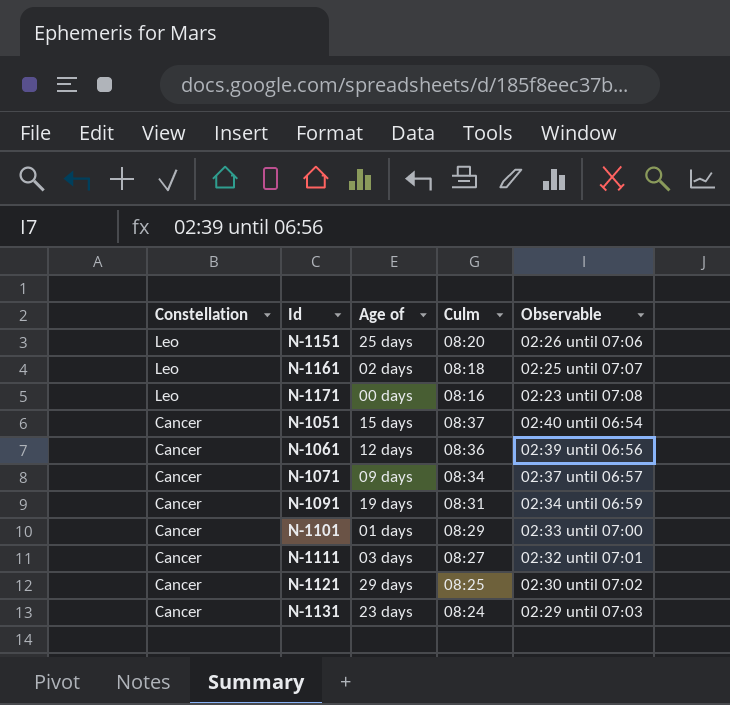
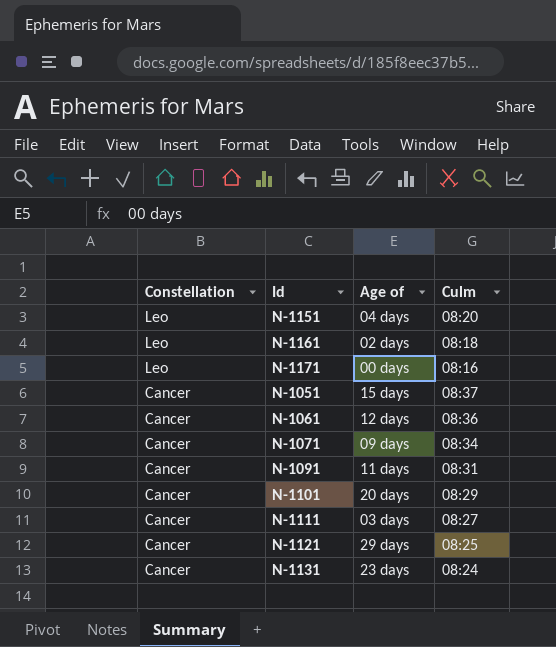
column Observable | position: 5 -> none
N-1151 | Age of: 25 days -> 04 days
N-1091 | Age of: 19 days -> 11 days
N-1101 | Age of: 01 days -> 20 days

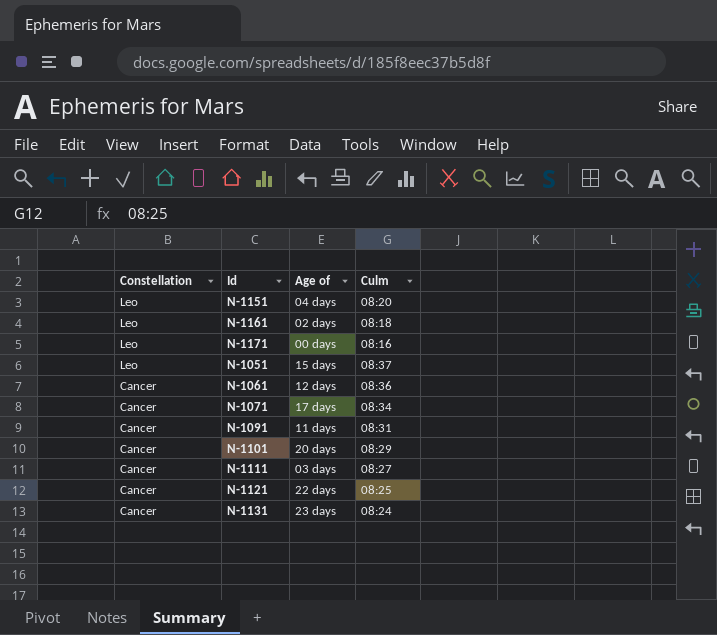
N-1051 | Constellation: Cancer -> Leo
N-1071 | Age of: 09 days -> 17 days
N-1121 | Age of: 29 days -> 22 days

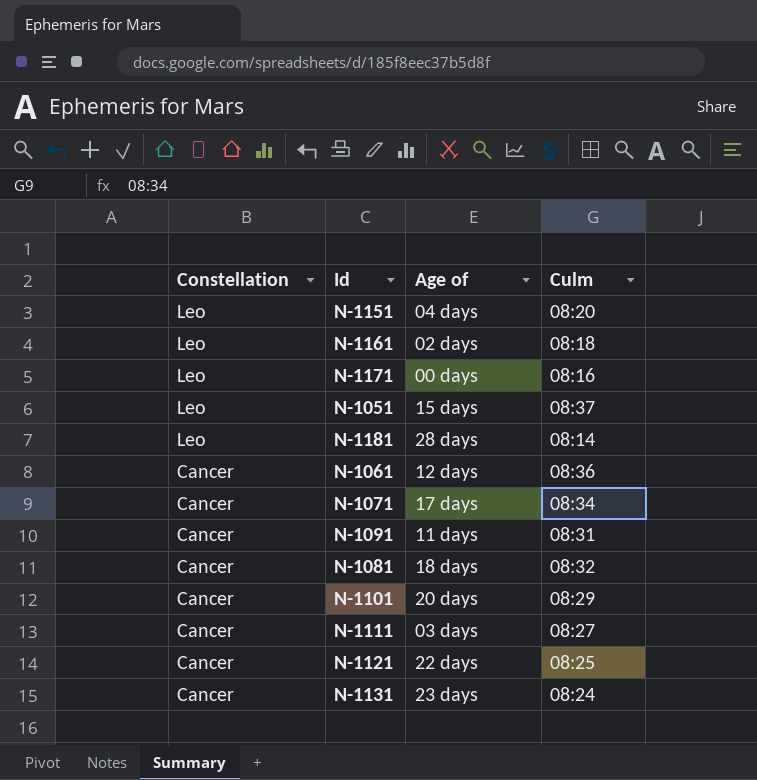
row N-1181: none -> Leo | 28 days | 08:14
row N-1081: none -> Cancer | 18 days | 08:32

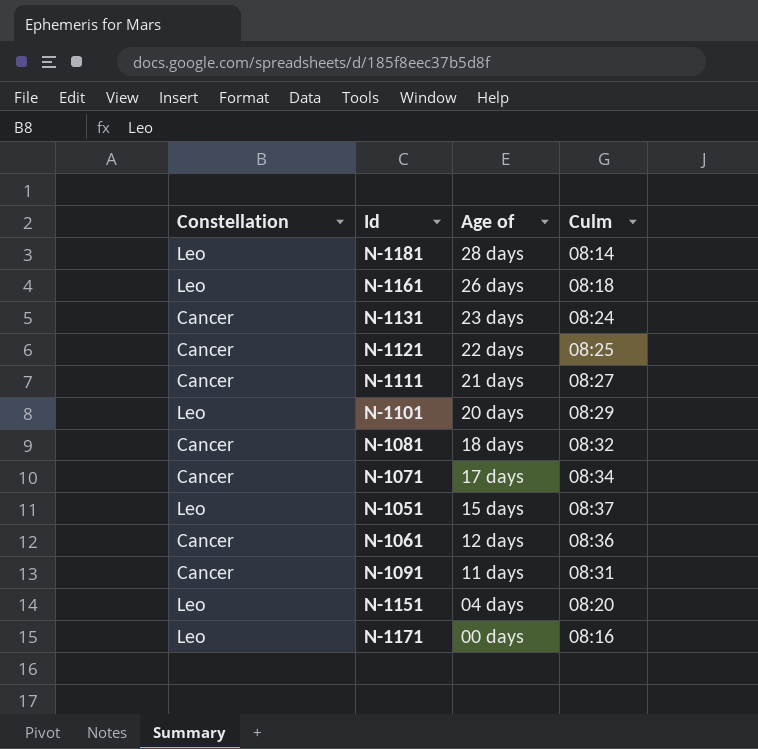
row order: Constellation descending -> Age of descending
N-1161 | Age of: 02 days -> 26 days
N-1111 | Age of: 03 days -> 21 days
N-1101 | Constellation: Cancer -> Leo

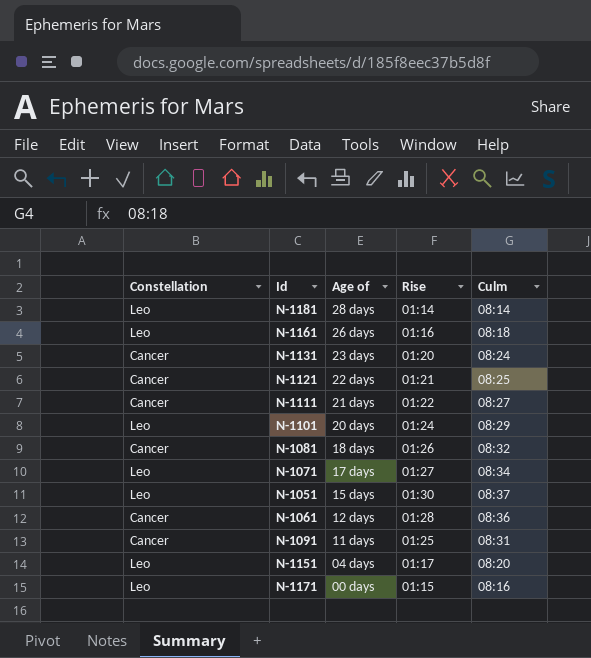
column Rise | position: none -> 4
N-1071 | Constellation: Cancer -> Leo

